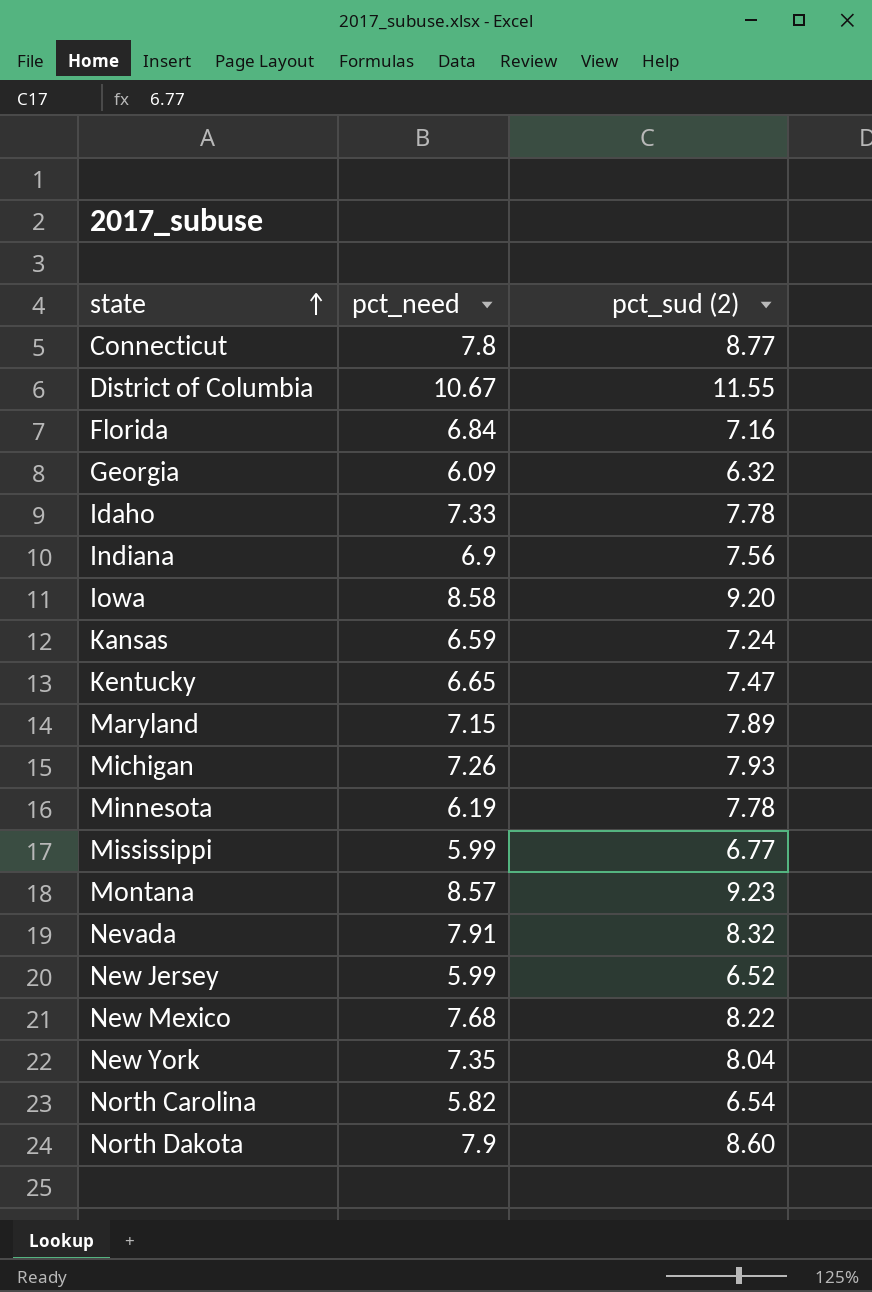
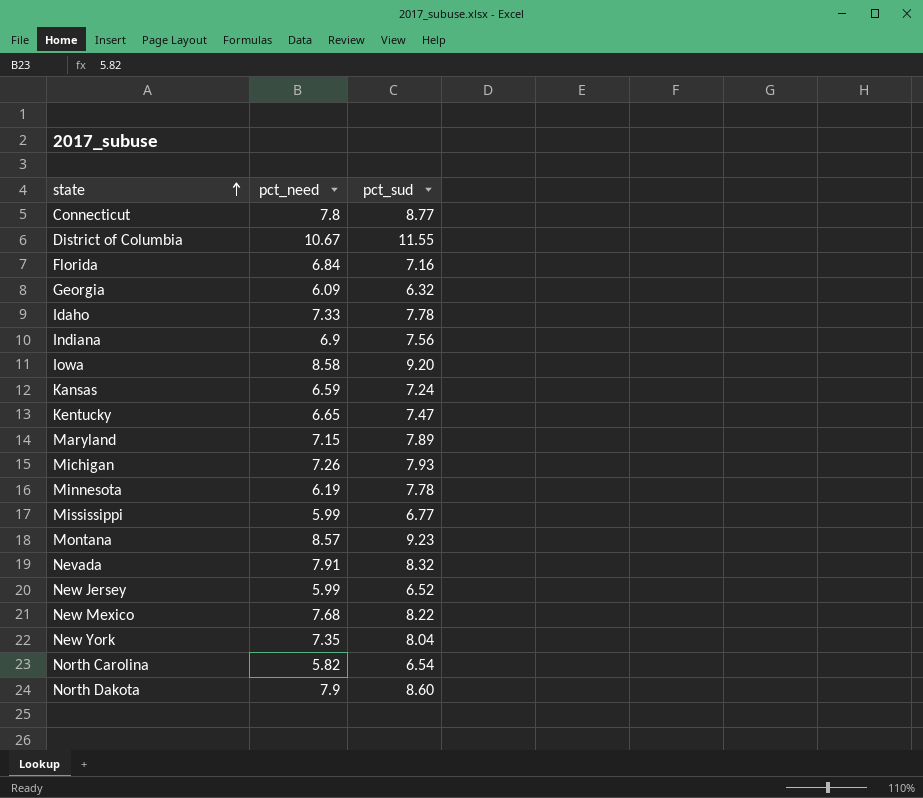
column name: pct_sud (2) -> pct_sud

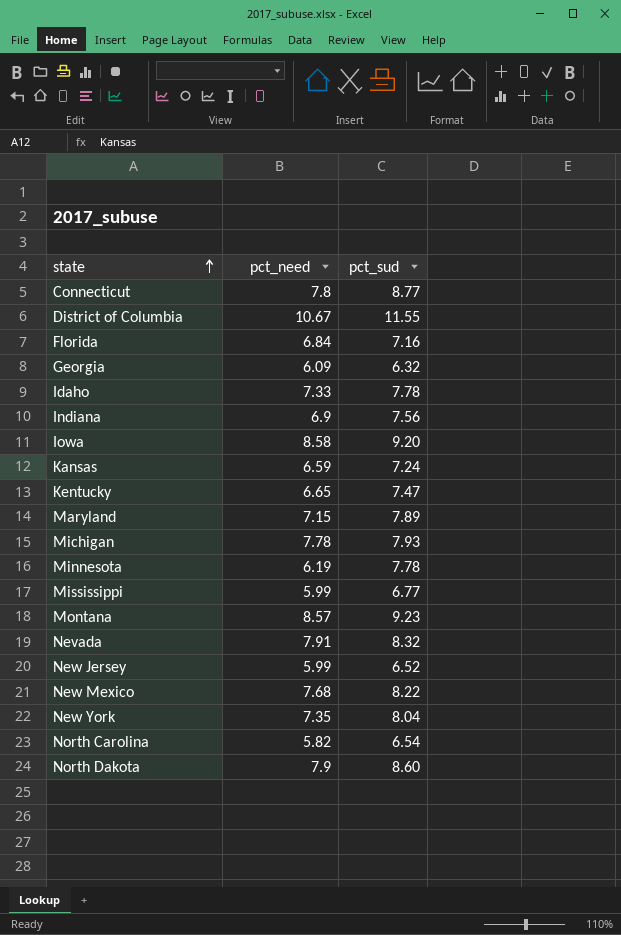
Michigan | pct_need: 7.26 -> 7.78

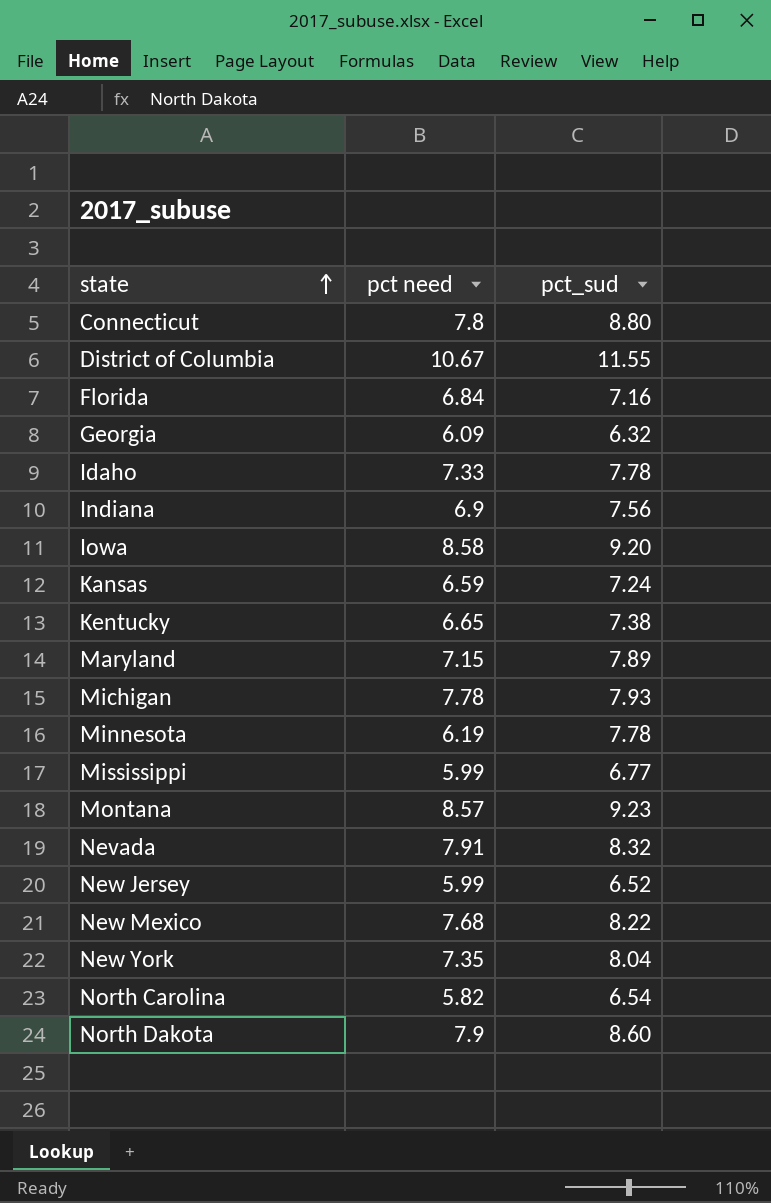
column name: pct_need -> pct need
Connecticut | pct_sud: 8.77 -> 8.80
Kentucky | pct_sud: 7.47 -> 7.38

